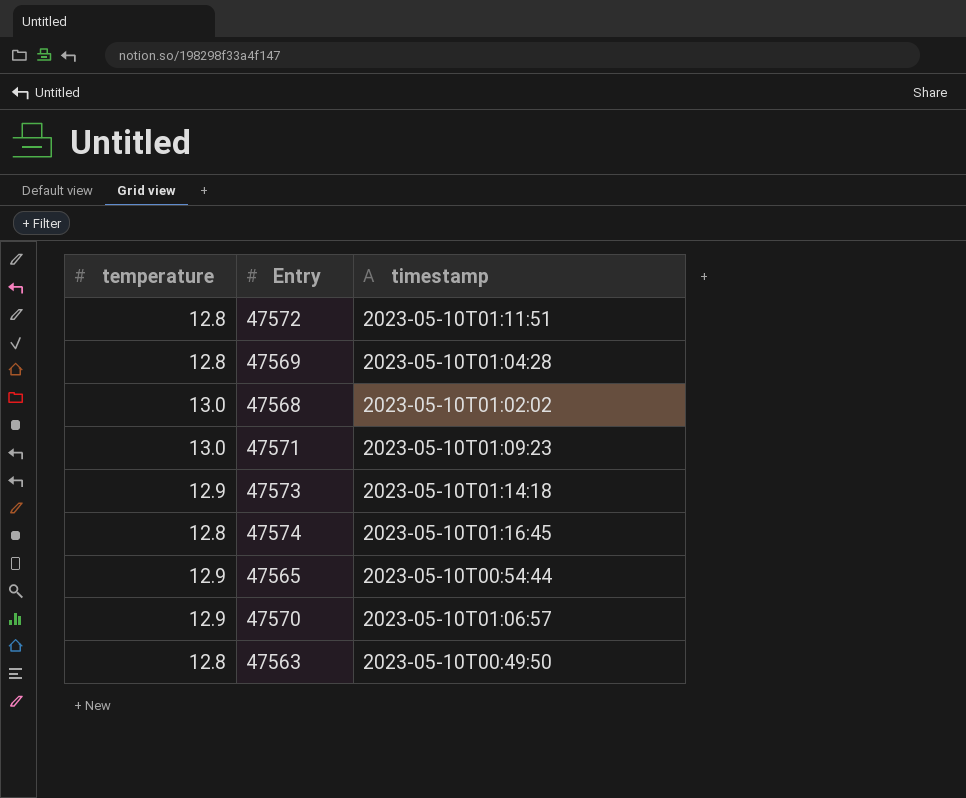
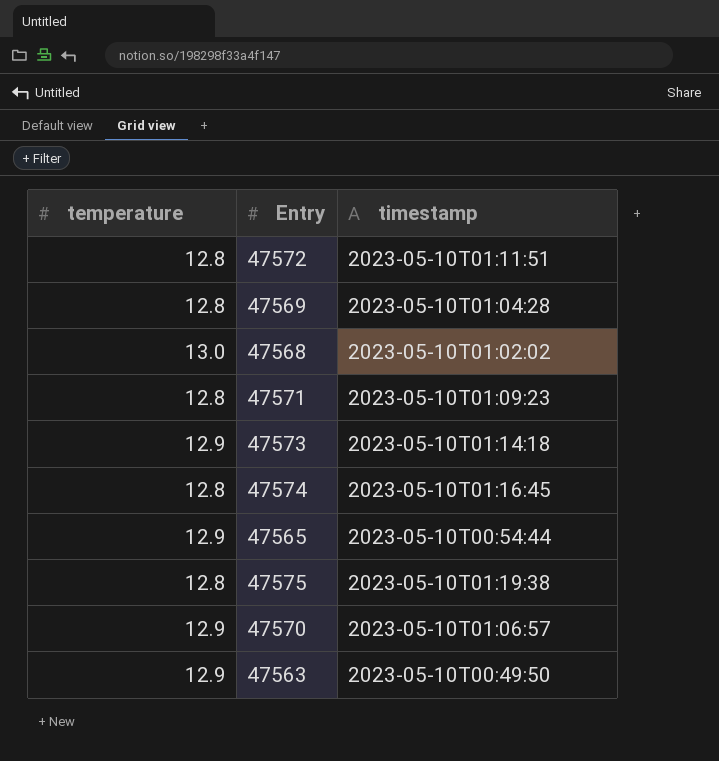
47571 | temperature: 13.0 -> 12.8
row 47575: none -> 12.8 | 2023-05-10T01:19:38
47563 | temperature: 12.8 -> 12.9

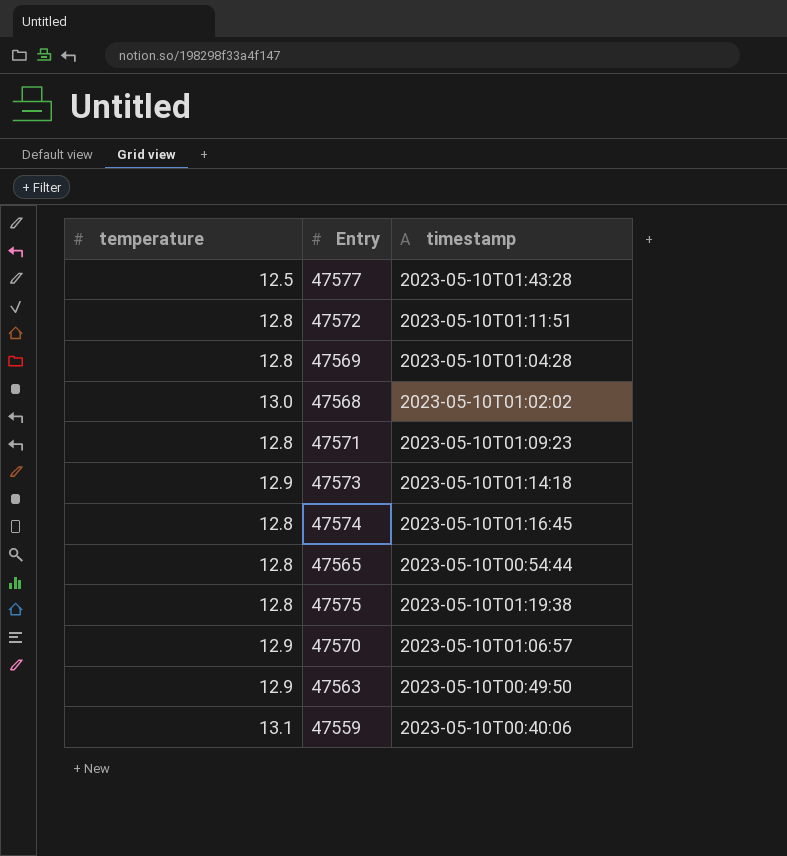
row 47577: none -> 12.5 | 2023-05-10T01:43:28
47565 | temperature: 12.9 -> 12.8
row 47559: none -> 13.1 | 2023-05-10T00:40:06

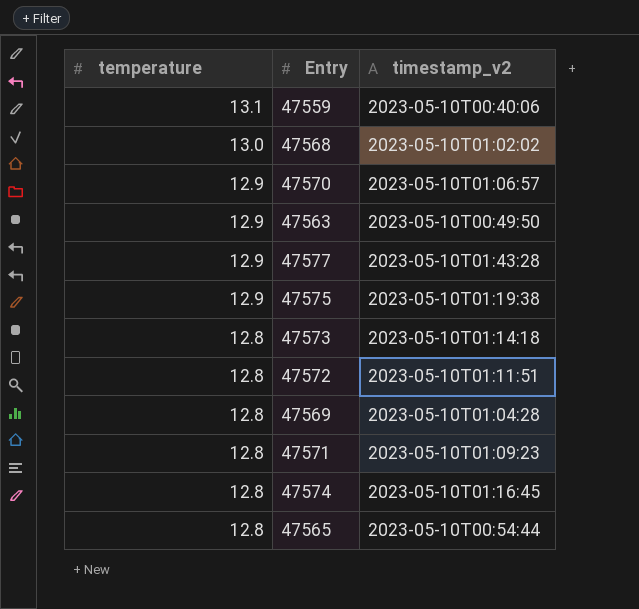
row order: none -> temperature descending
column name: timestamp -> timestamp_v2
47577 | temperature: 12.5 -> 12.9
47575 | temperature: 12.8 -> 12.9
47573 | temperature: 12.9 -> 12.8

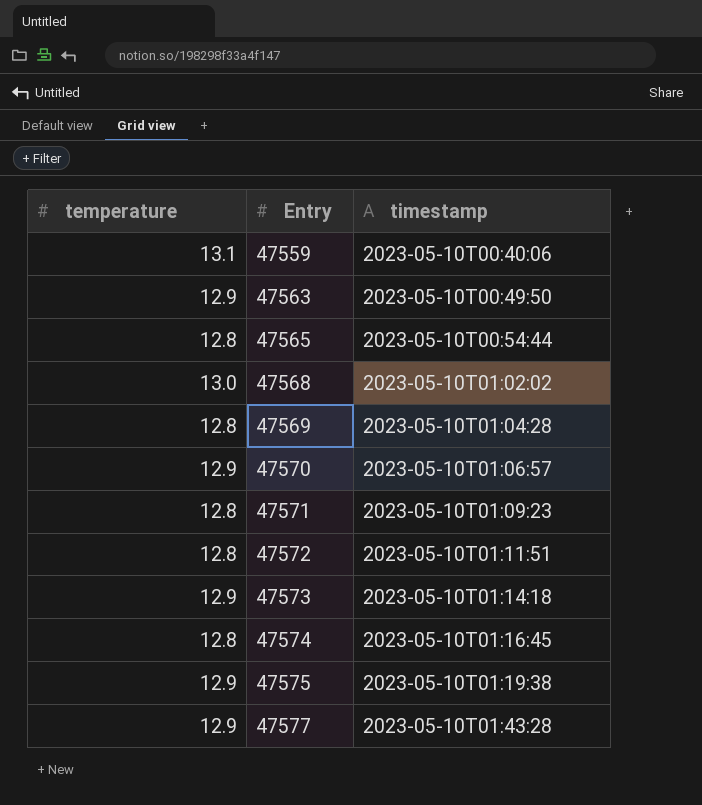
row order: temperature descending -> Entry ascending
column name: timestamp_v2 -> timestamp
47573 | temperature: 12.8 -> 12.9

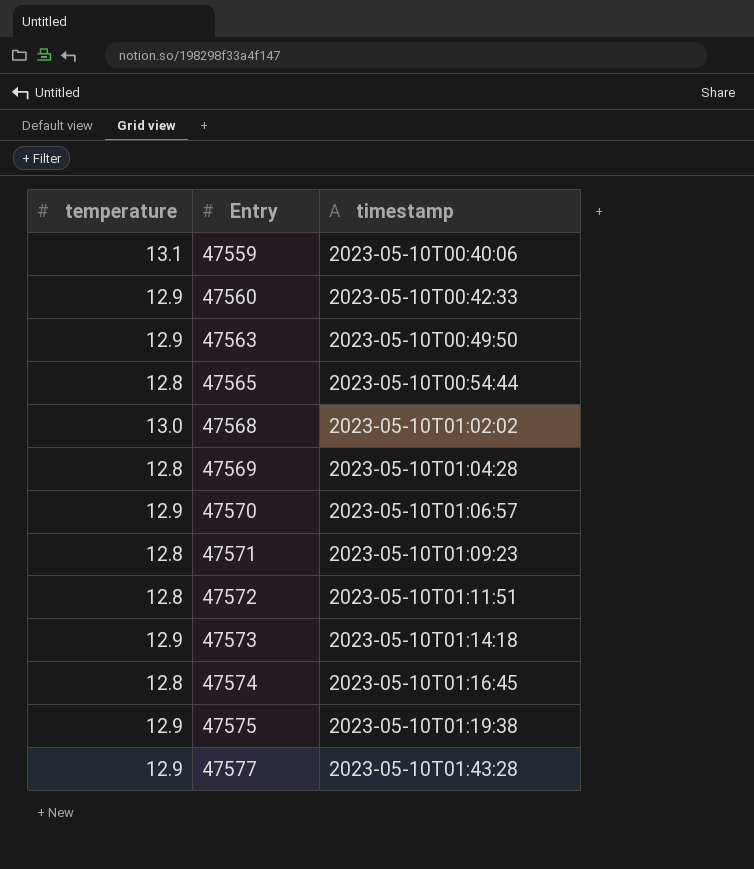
row 47560: none -> 12.9 | 2023-05-10T00:42:33

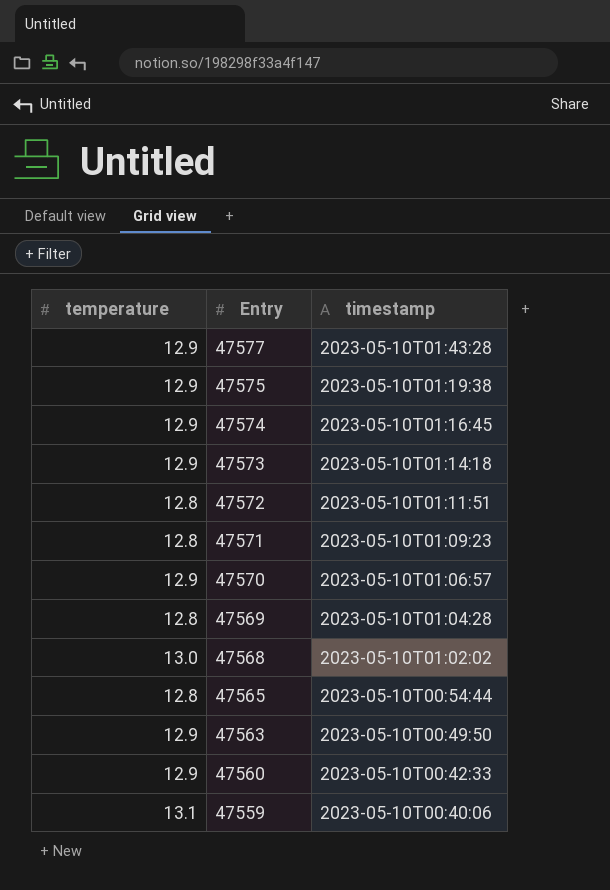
row order: Entry ascending -> Entry descending
47574 | temperature: 12.8 -> 12.9

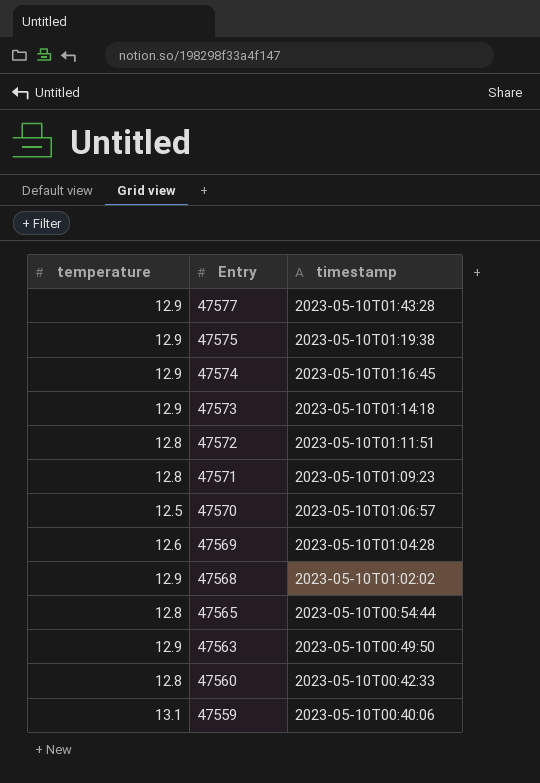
47570 | temperature: 12.9 -> 12.5
47569 | temperature: 12.8 -> 12.6
47568 | temperature: 13.0 -> 12.9
47560 | temperature: 12.9 -> 12.8

